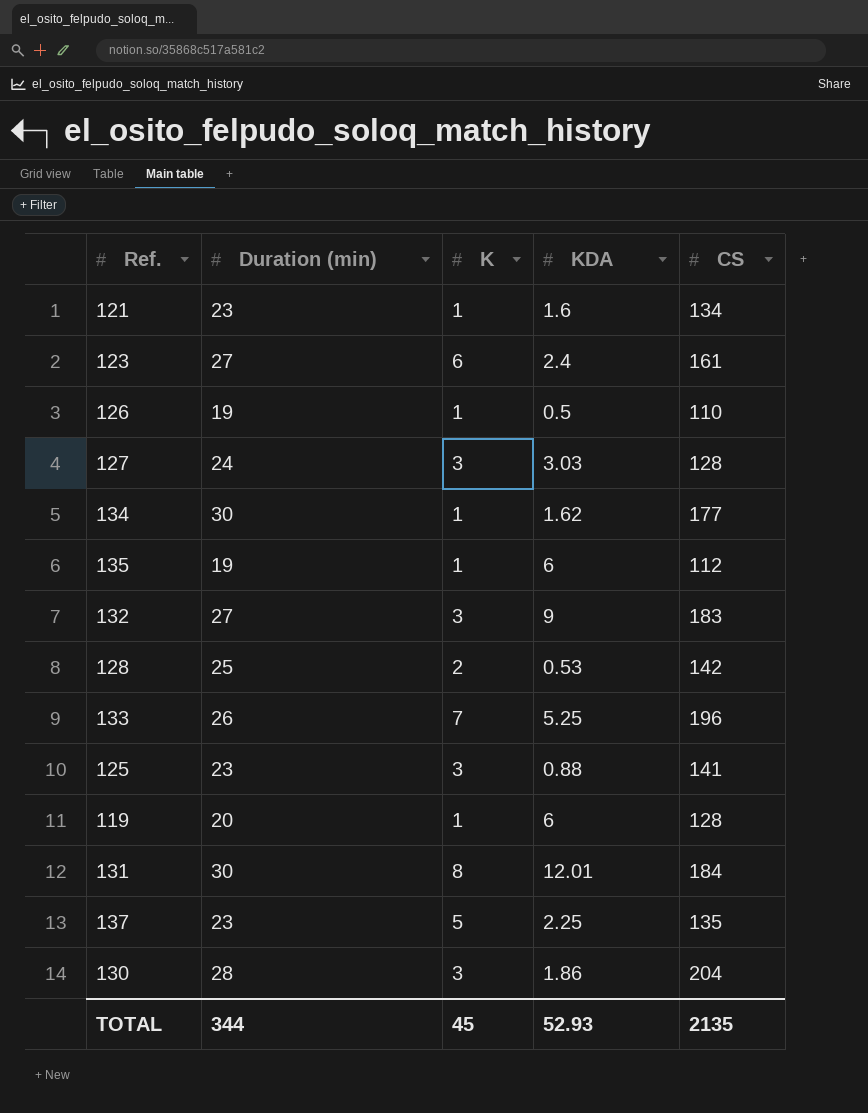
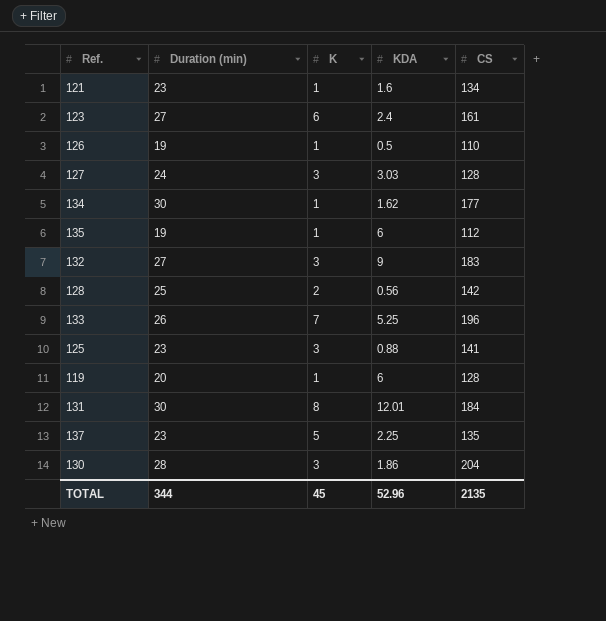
128 | KDA: 0.53 -> 0.56
TOTAL | KDA: 52.93 -> 52.96

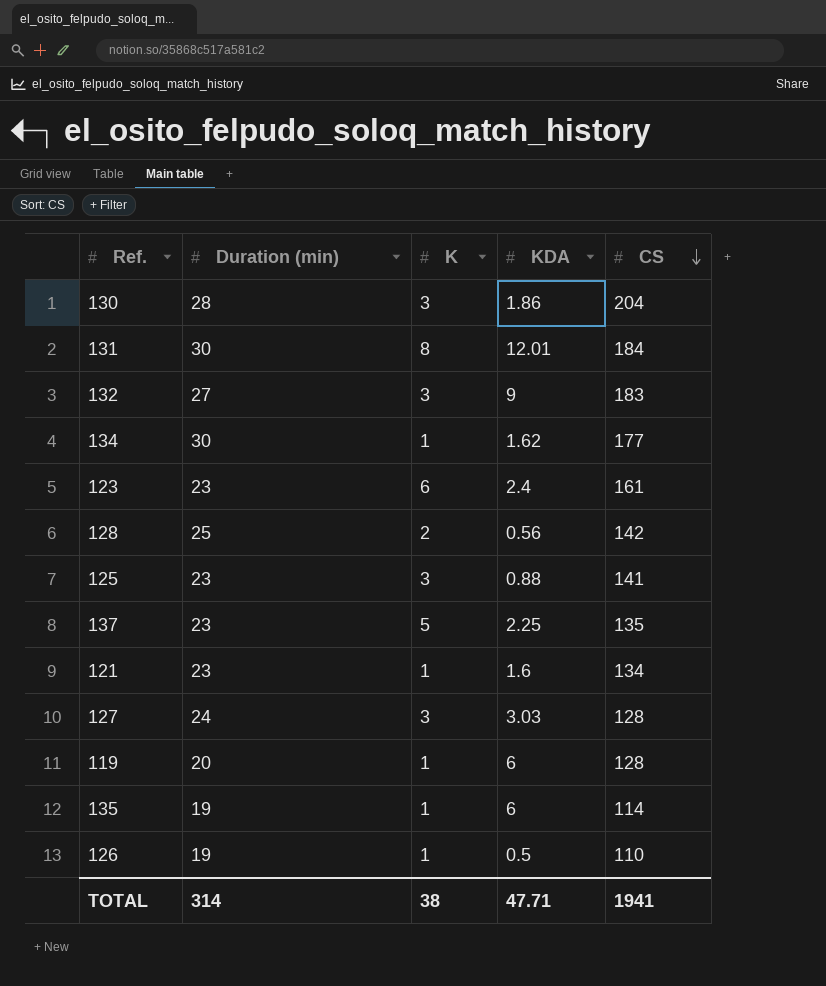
row order: none -> CS descending
row 133: 26 | 7 | 5.25 | 196 -> none
123 | Duration (min): 27 -> 23
135 | CS: 112 -> 114
TOTAL | Duration (min): 344 -> 314
TOTAL | K: 45 -> 38
TOTAL | KDA: 52.96 -> 47.71
TOTAL | CS: 2135 -> 1941

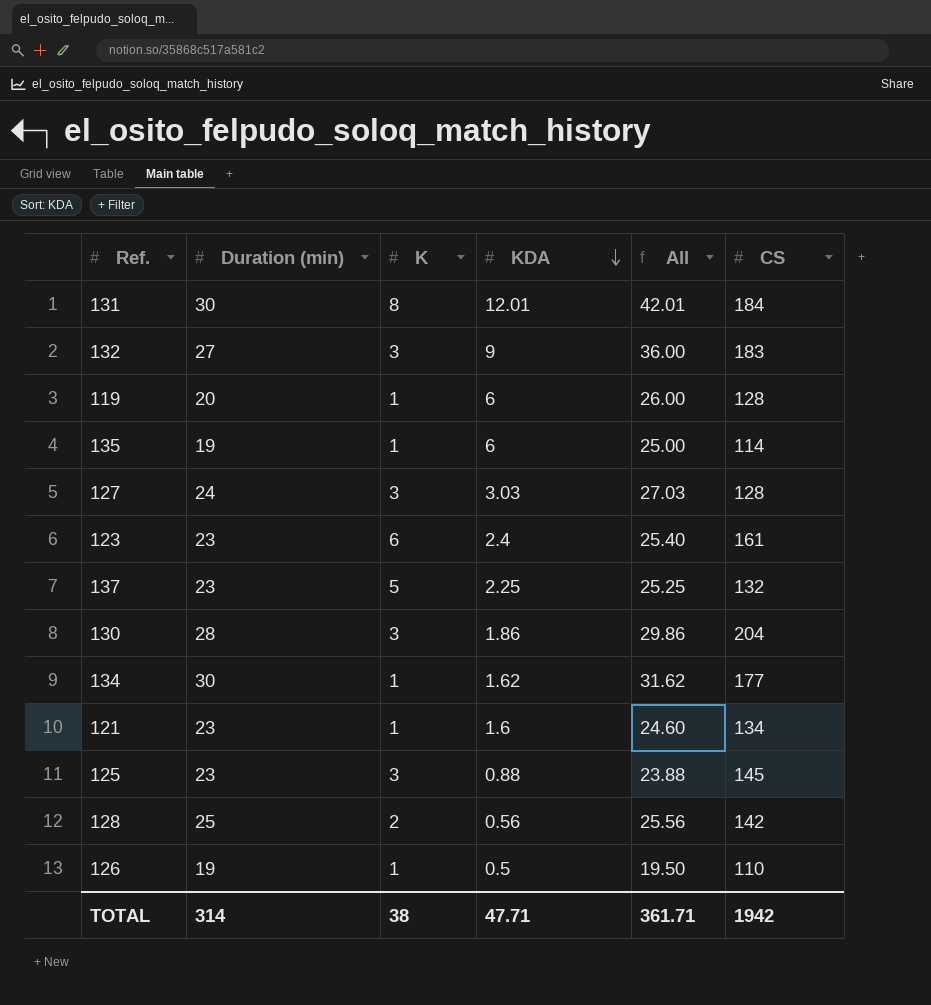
row order: CS descending -> KDA descending
column All | formula: none -> [Duration (min)] + [KDA]
137 | CS: 135 -> 132
125 | CS: 141 -> 145
TOTAL | CS: 1941 -> 1942

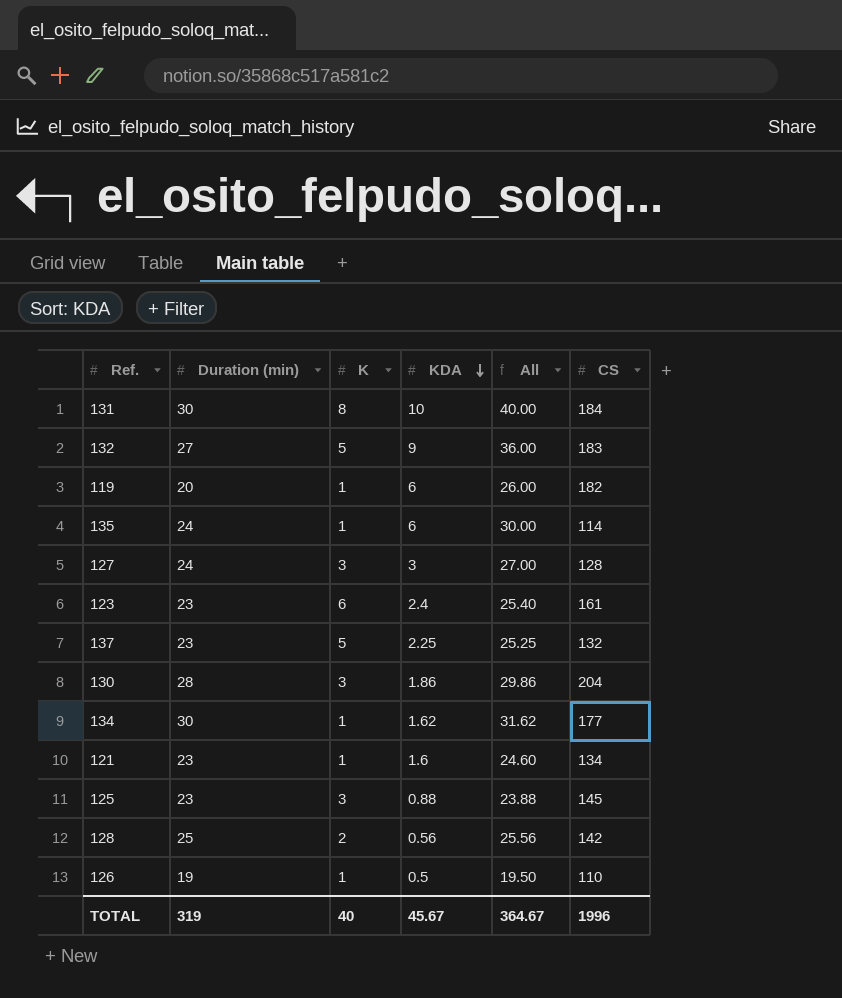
131 | KDA: 12.01 -> 10
131 | All: 42.01 -> 40.00
132 | K: 3 -> 5
119 | CS: 128 -> 182
135 | Duration (min): 19 -> 24
135 | All: 25.00 -> 30.00
127 | KDA: 3.03 -> 3
127 | All: 27.03 -> 27.00
TOTAL | Duration (min): 314 -> 319
TOTAL | K: 38 -> 40
TOTAL | KDA: 47.71 -> 45.67
TOTAL | All: 361.71 -> 364.67
TOTAL | CS: 1942 -> 1996

